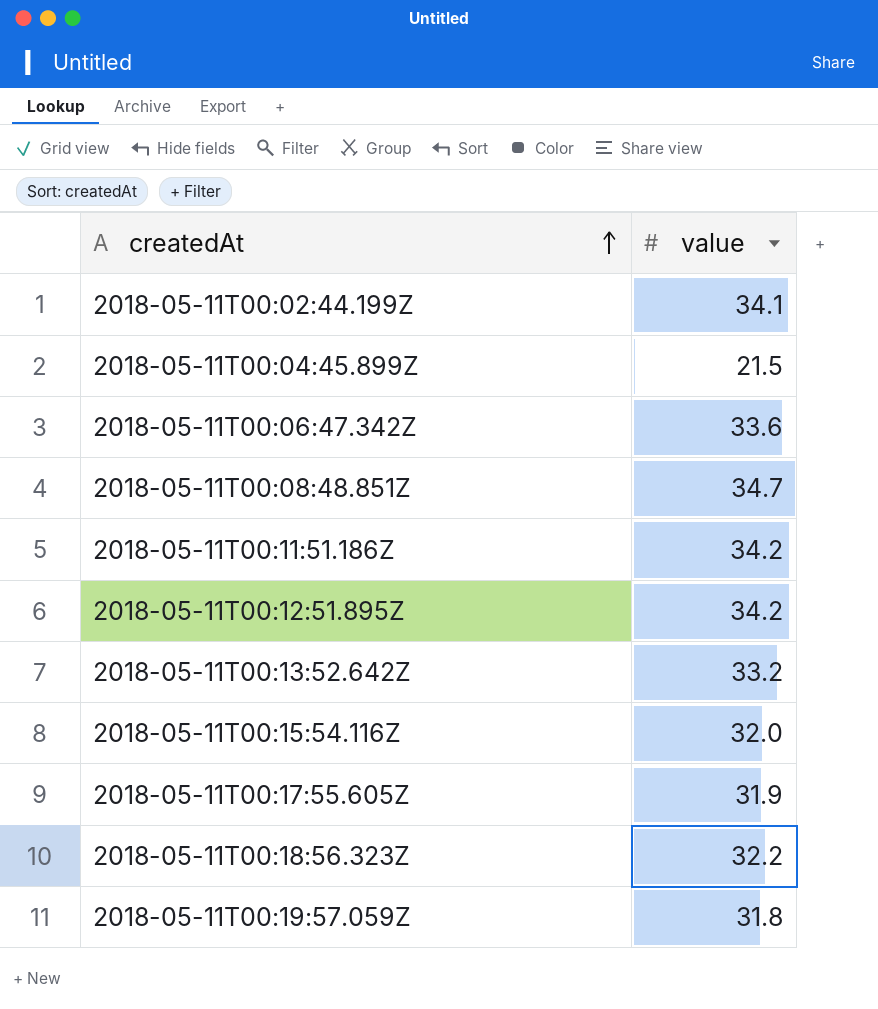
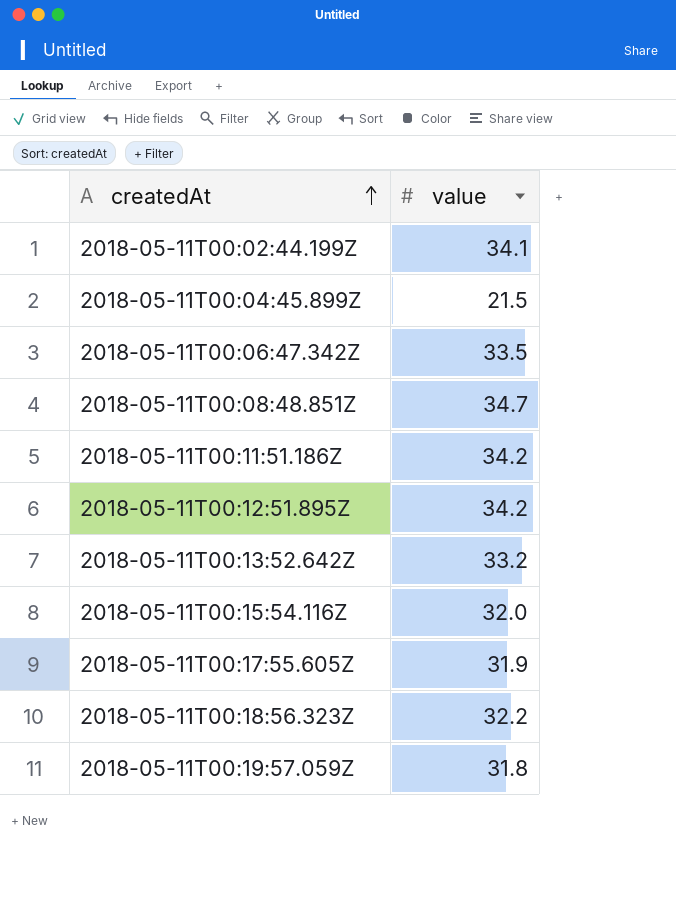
2018-05-11T00:06:47.342Z | value: 33.6 -> 33.5

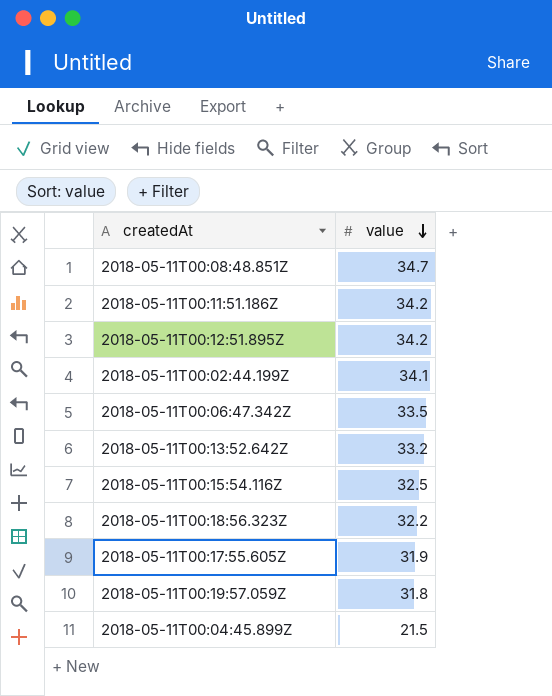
row order: createdAt ascending -> value descending
2018-05-11T00:15:54.116Z | value: 32.0 -> 32.5

